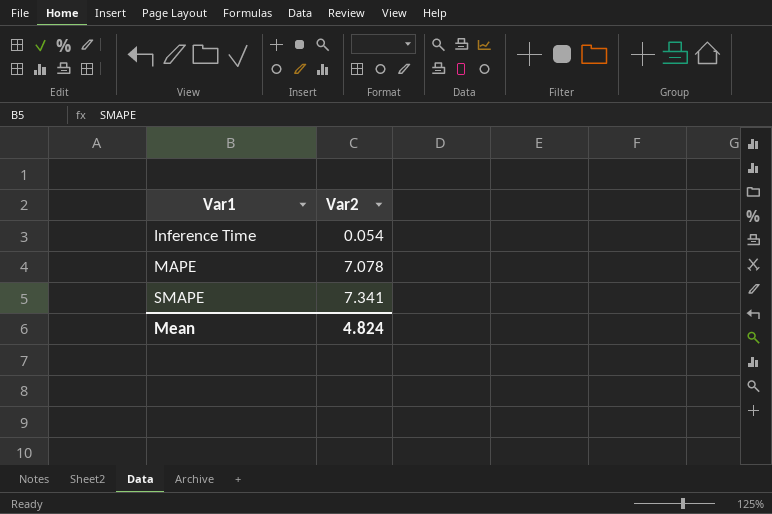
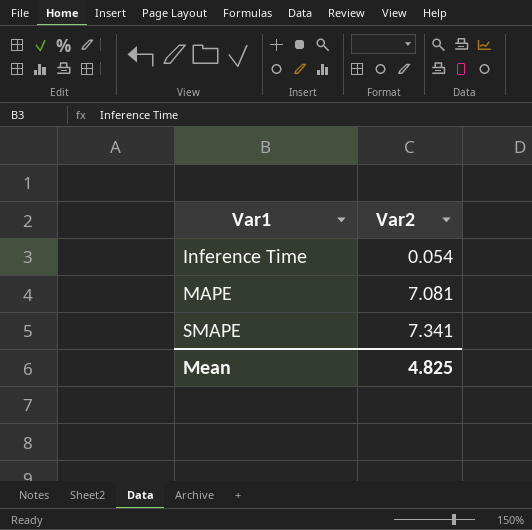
MAPE | Var2: 7.078 -> 7.081
Mean | Var2: 4.824 -> 4.825

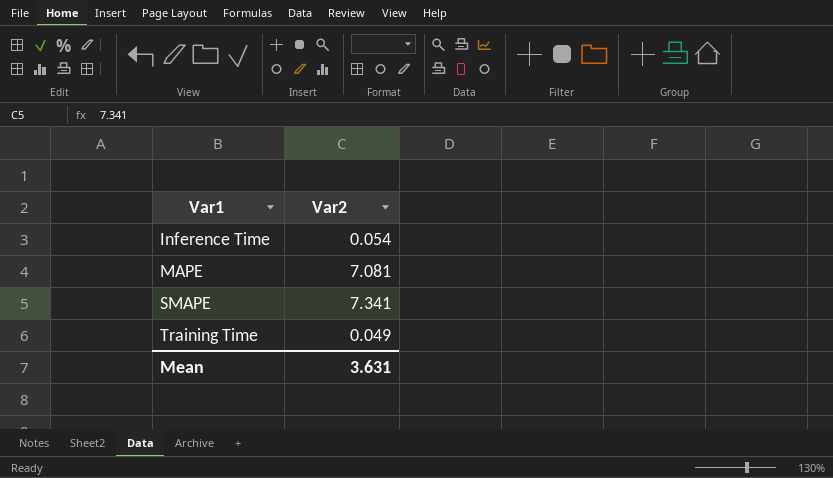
row Training Time: none -> 0.049
Mean | Var2: 4.825 -> 3.631

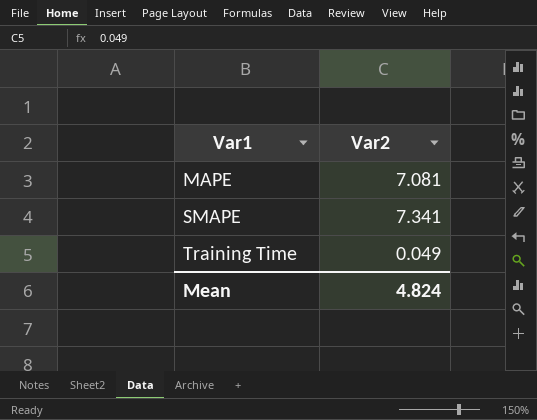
row Inference Time: 0.054 -> none
Mean | Var2: 3.631 -> 4.824

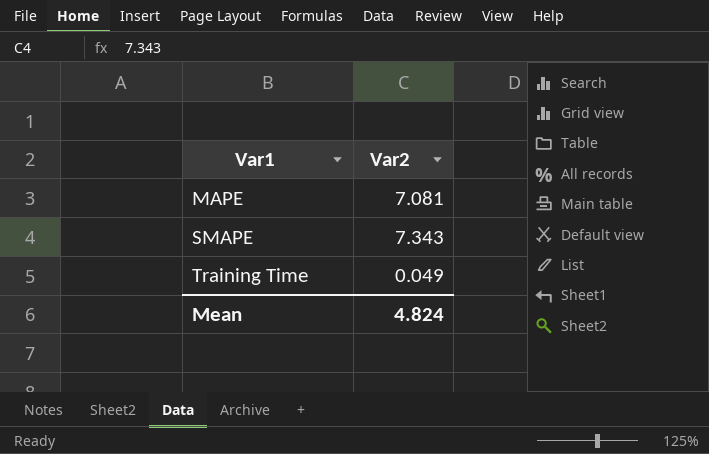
SMAPE | Var2: 7.341 -> 7.343

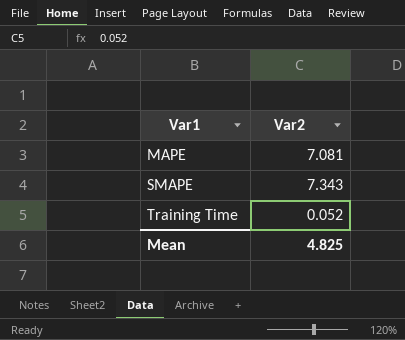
Training Time | Var2: 0.049 -> 0.052
Mean | Var2: 4.824 -> 4.825

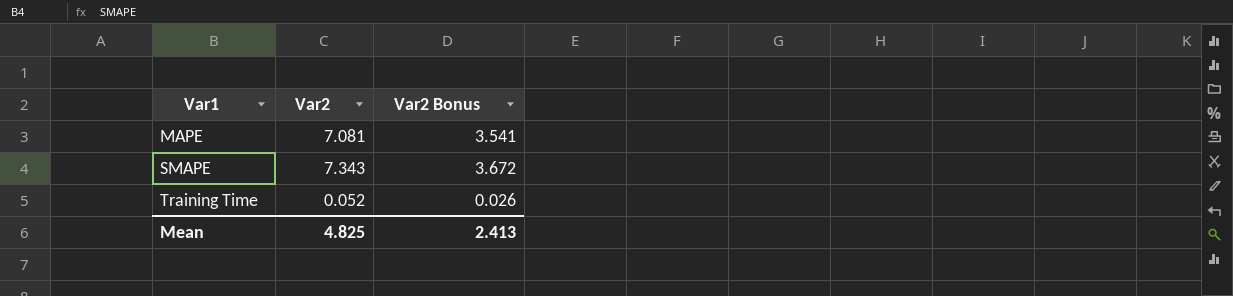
column Var2 Bonus | formula: none -> [Var2] * 0.5

